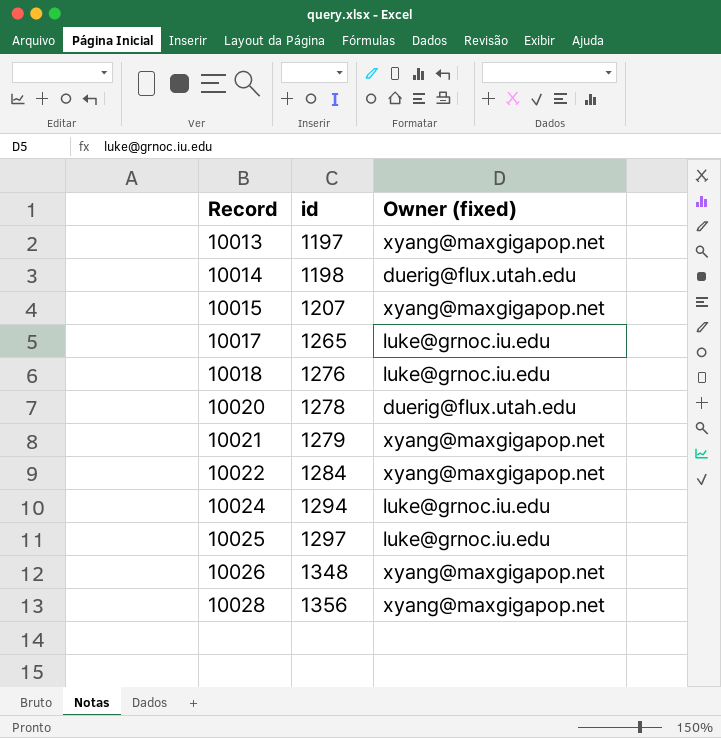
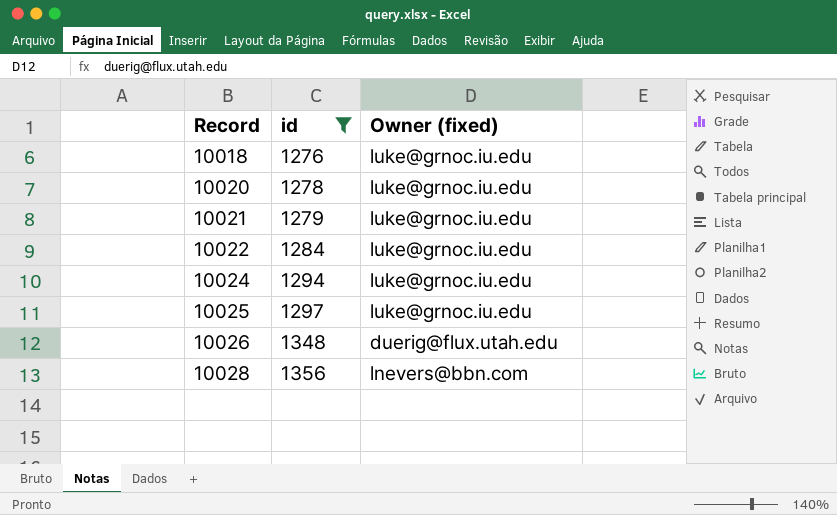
filter: none -> id >= 1276
10020 | Owner (fixed): duerig@flux.utah.edu -> luke@grnoc.iu.edu
10021 | Owner (fixed): xyang@maxgigapop.net -> luke@grnoc.iu.edu
10022 | Owner (fixed): xyang@maxgigapop.net -> luke@grnoc.iu.edu
10026 | Owner (fixed): xyang@maxgigapop.net -> duerig@flux.utah.edu
10028 | Owner (fixed): xyang@maxgigapop.net -> lnevers@bbn.com

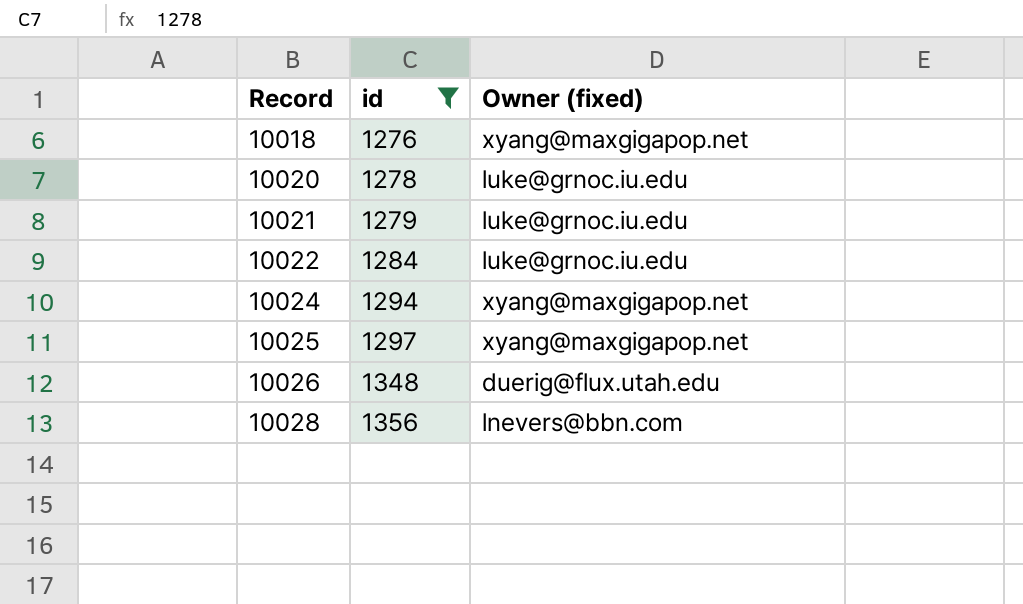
10018 | Owner (fixed): luke@grnoc.iu.edu -> xyang@maxgigapop.net
10024 | Owner (fixed): luke@grnoc.iu.edu -> xyang@maxgigapop.net
10025 | Owner (fixed): luke@grnoc.iu.edu -> xyang@maxgigapop.net

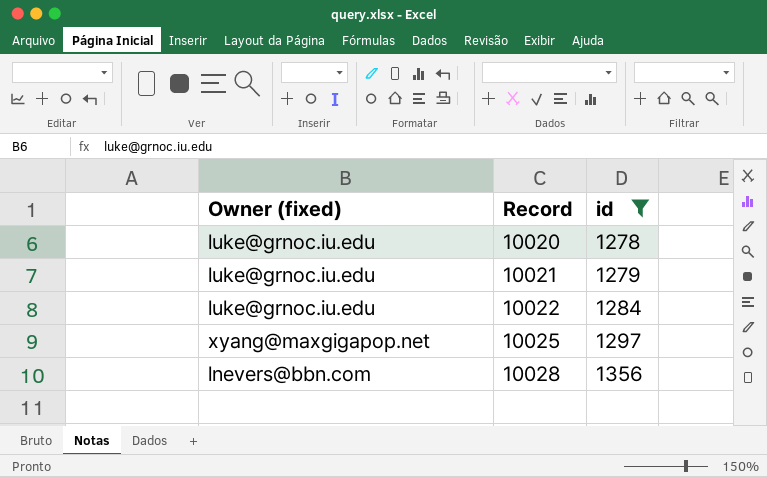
column Owner (fixed) | position: 3 -> 1
row 10018: 1276 | xyang@maxgigapop.net -> none
row 10024: 1294 | xyang@maxgigapop.net -> none
row 10026: 1348 | duerig@flux.utah.edu -> none

